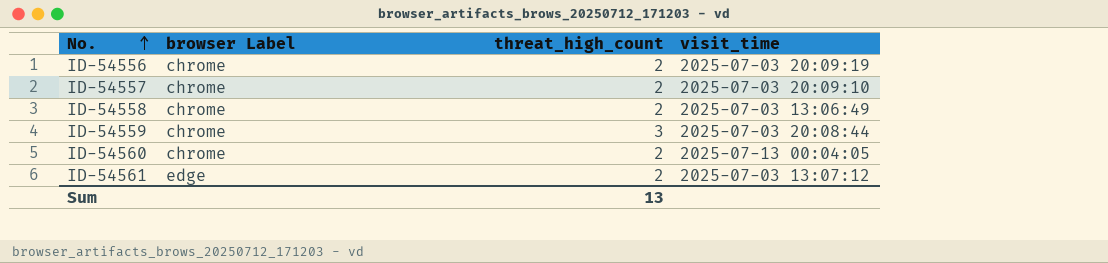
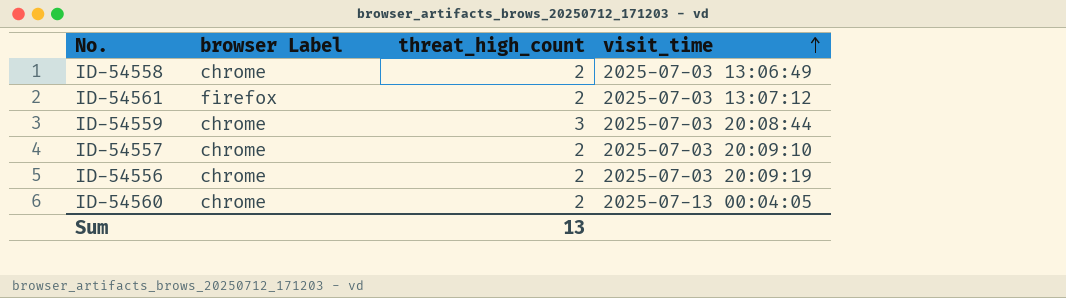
row order: No. ascending -> visit_time ascending
ID-54561 | browser Label: edge -> firefox

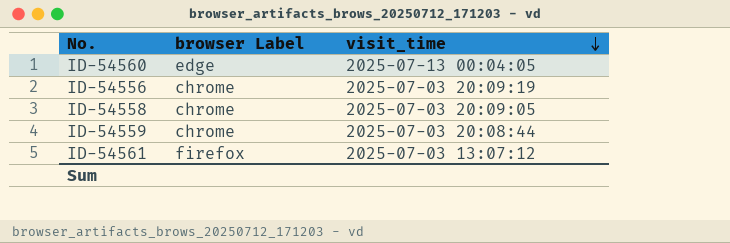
row order: visit_time ascending -> visit_time descending
column threat_high_count | position: 3 -> none
row ID-54557: chrome | 2 | 2025-07-03 20:09:10 -> none
ID-54560 | browser Label: chrome -> edge
ID-54558 | visit_time: 2025-07-03 13:06:49 -> 2025-07-03 20:09:05

